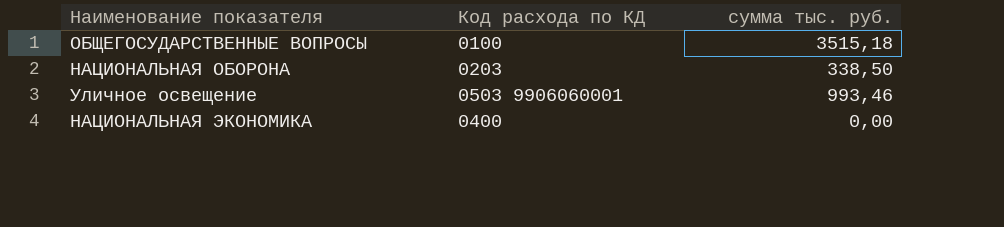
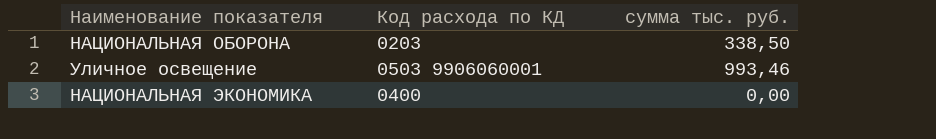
row ОБЩЕГОСУДАРСТВЕННЫЕ ВОПРОСЫ: 0100 | 3515,18 -> none

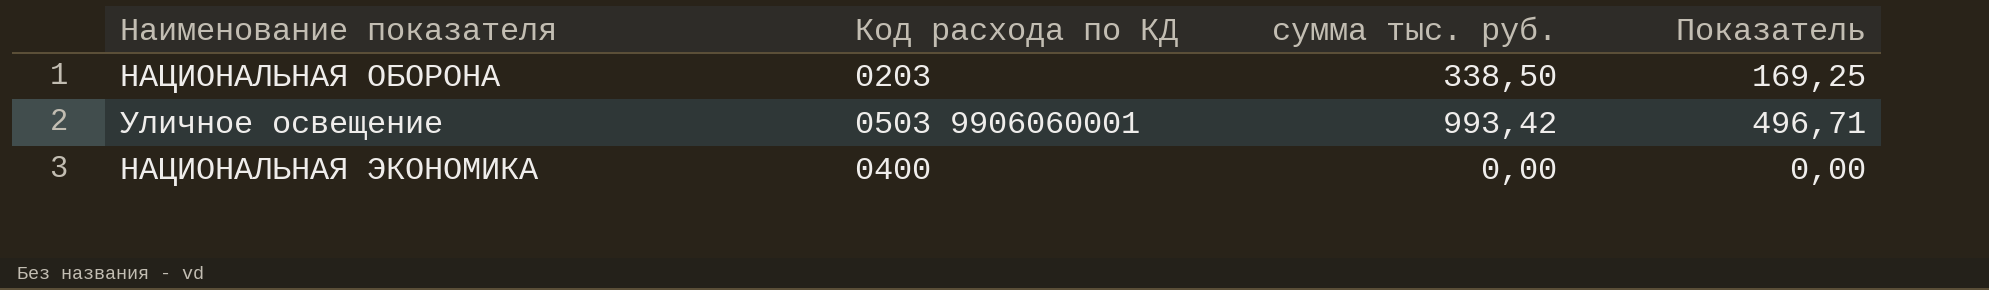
column Показатель | formula: none -> [сумма тыс. руб.] * 0,5
Уличное освещение | сумма тыс. руб.: 993,46 -> 993,42

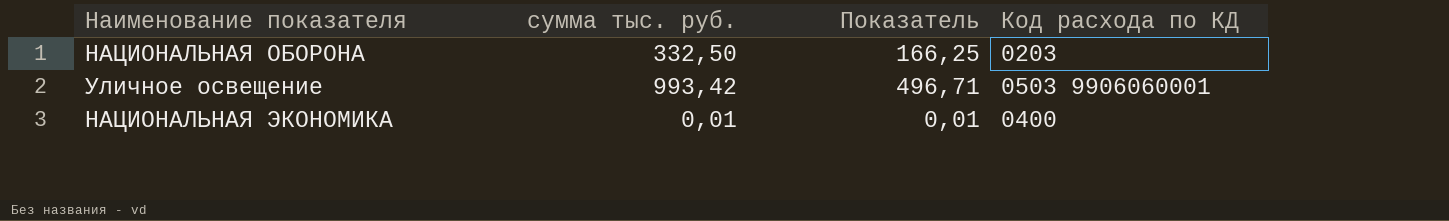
column Код расхода по КД | position: 2 -> 4
НАЦИОНАЛЬНАЯ ОБОРОНА | сумма тыс. руб.: 338,50 -> 332,50
НАЦИОНАЛЬНАЯ ОБОРОНА | Показатель: 169,25 -> 166,25
НАЦИОНАЛЬНАЯ ЭКОНОМИКА | сумма тыс. руб.: 0,00 -> 0,01
НАЦИОНАЛЬНАЯ ЭКОНОМИКА | Показатель: 0,00 -> 0,01

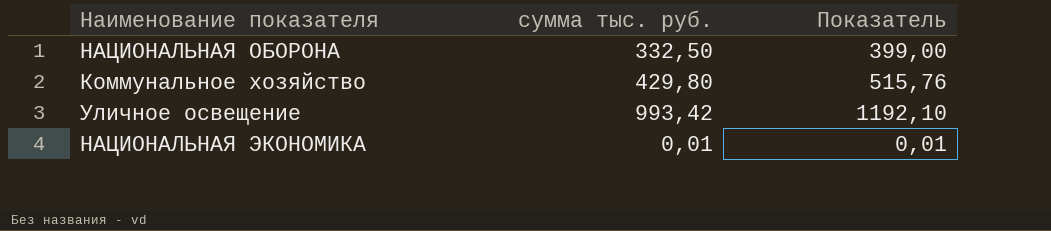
column Код расхода по КД | position: 4 -> none
column Показатель | formula: [сумма тыс. руб.] * 0,5 -> [сумма тыс. руб.] * 1,2
row Коммунальное хозяйство: none -> 429,80 | 515,76

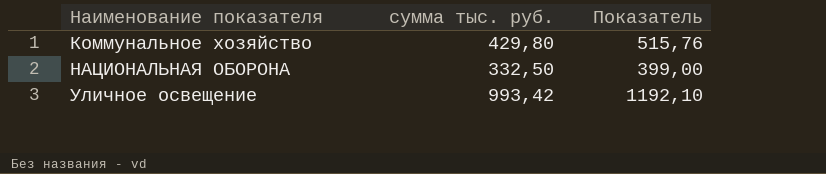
row order: none -> Наименование показателя ascending
row НАЦИОНАЛЬНАЯ ЭКОНОМИКА: 0,01 | 0,01 -> none

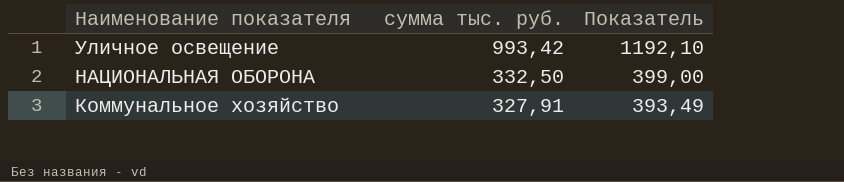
row order: Наименование показателя ascending -> Наименование показателя descending
Коммунальное хозяйство | сумма тыс. руб.: 429,80 -> 327,91
Коммунальное хозяйство | Показатель: 515,76 -> 393,49

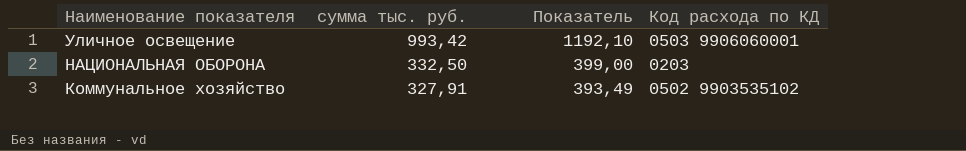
column Код расхода по КД | position: none -> 4

